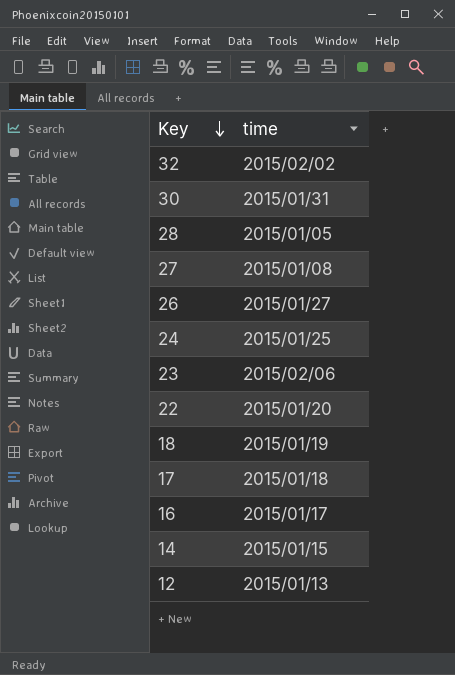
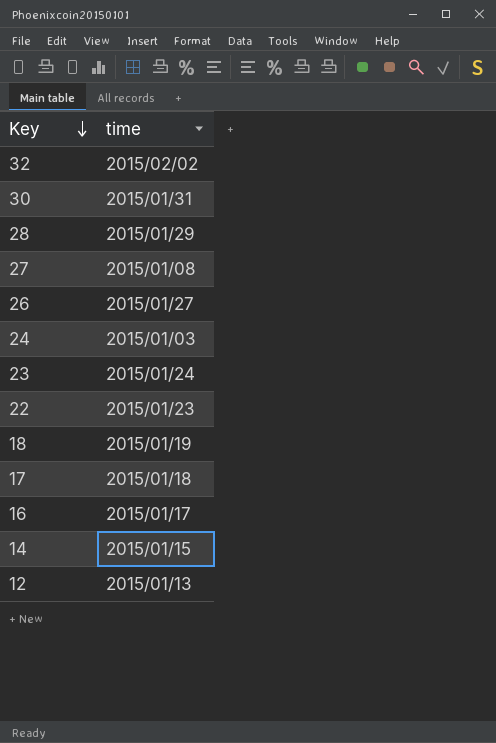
28 | time: 2015/01/05 -> 2015/01/29
24 | time: 2015/01/25 -> 2015/01/03
23 | time: 2015/02/06 -> 2015/01/24
22 | time: 2015/01/20 -> 2015/01/23

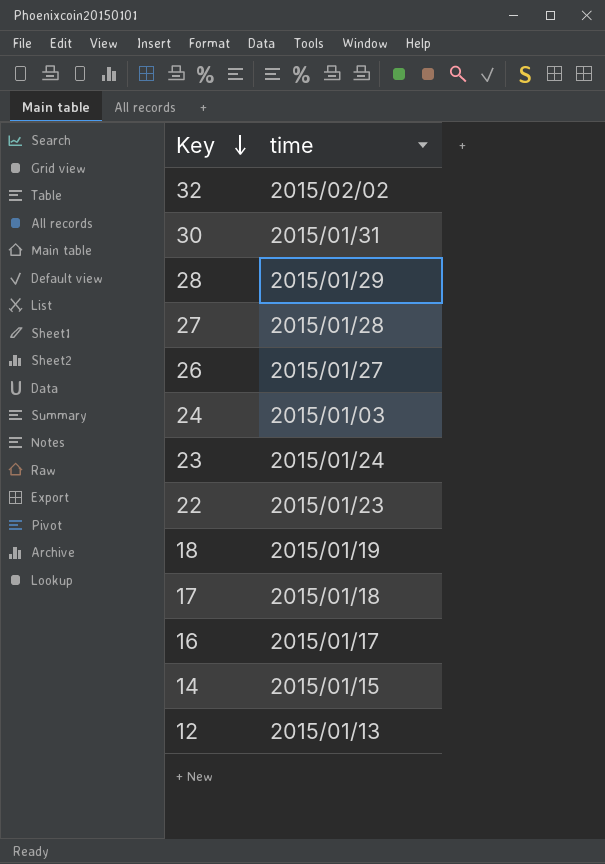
27 | time: 2015/01/08 -> 2015/01/28

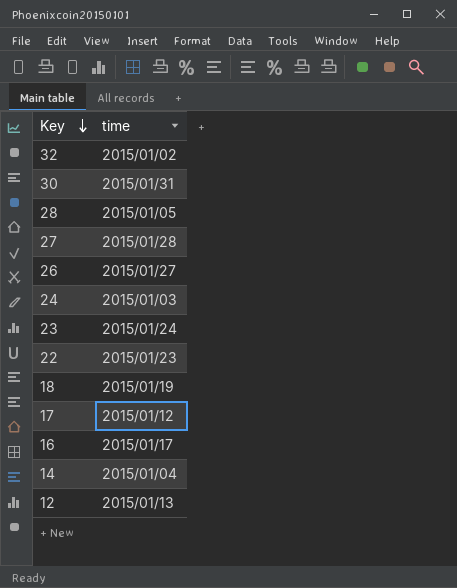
32 | time: 2015/02/02 -> 2015/01/02
28 | time: 2015/01/29 -> 2015/01/05
17 | time: 2015/01/18 -> 2015/01/12
14 | time: 2015/01/15 -> 2015/01/04

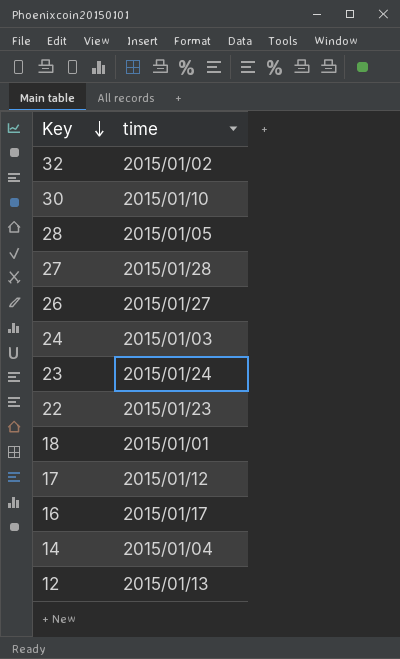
30 | time: 2015/01/31 -> 2015/01/10
18 | time: 2015/01/19 -> 2015/01/01

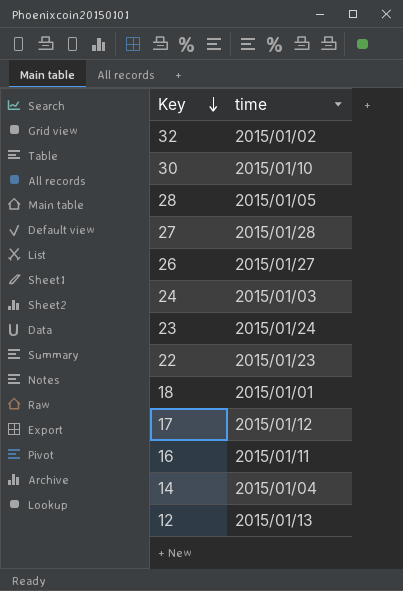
16 | time: 2015/01/17 -> 2015/01/11

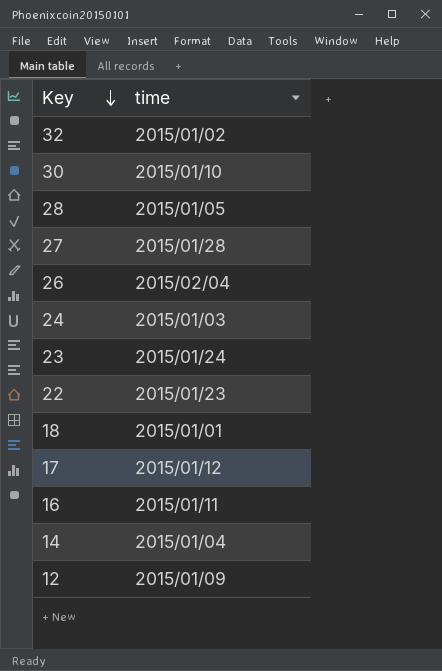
26 | time: 2015/01/27 -> 2015/02/04
12 | time: 2015/01/13 -> 2015/01/09

